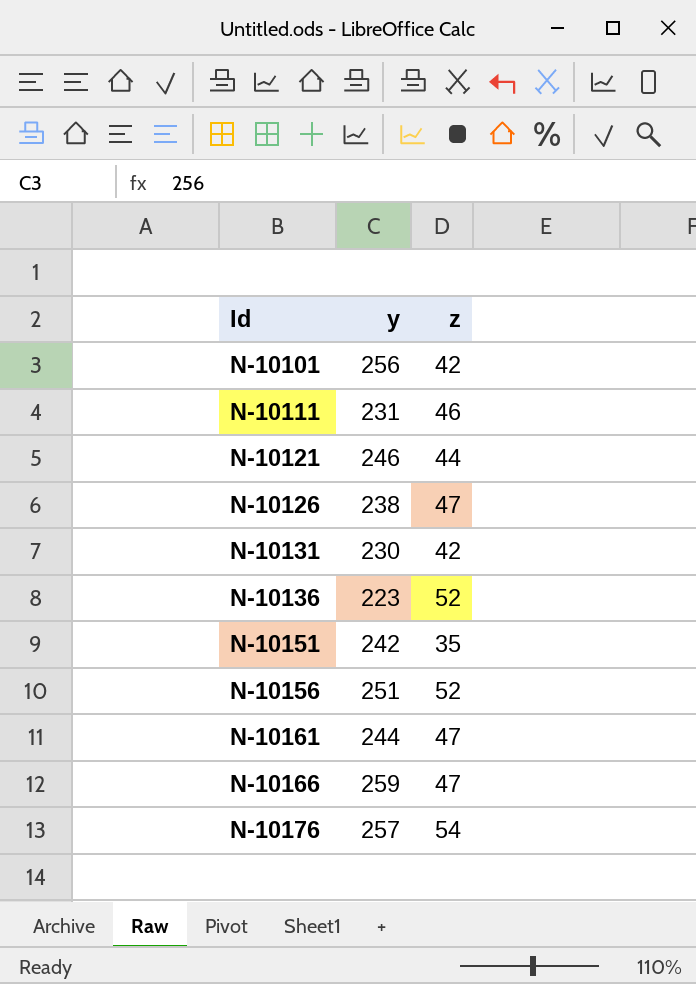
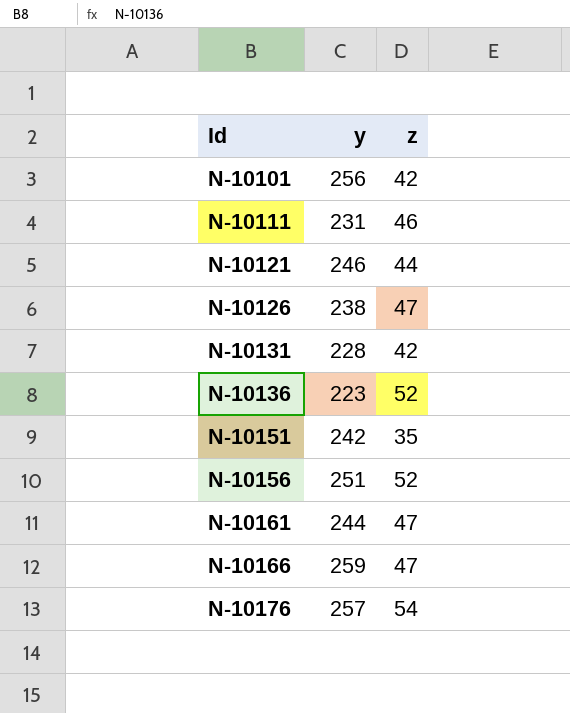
N-10131 | y: 230 -> 228

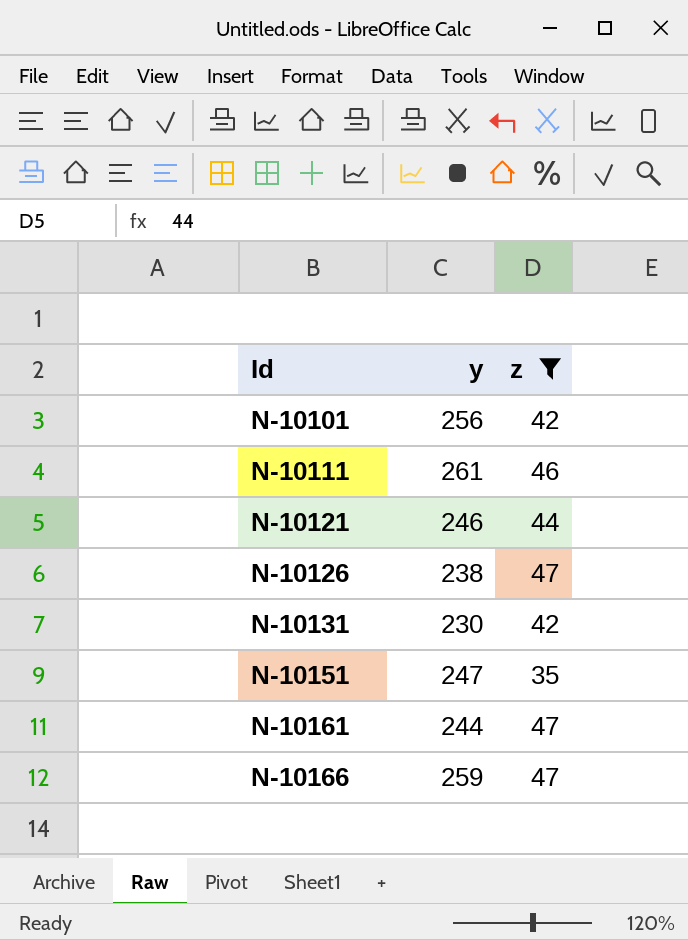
filter: none -> z <= 47
N-10111 | y: 231 -> 261
N-10131 | y: 228 -> 230
N-10151 | y: 242 -> 247

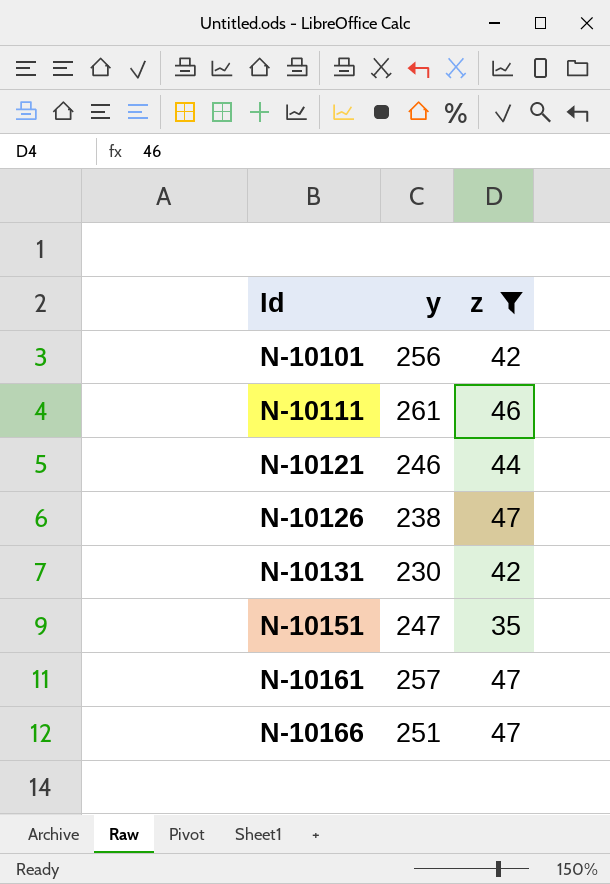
N-10161 | y: 244 -> 257
N-10166 | y: 259 -> 251

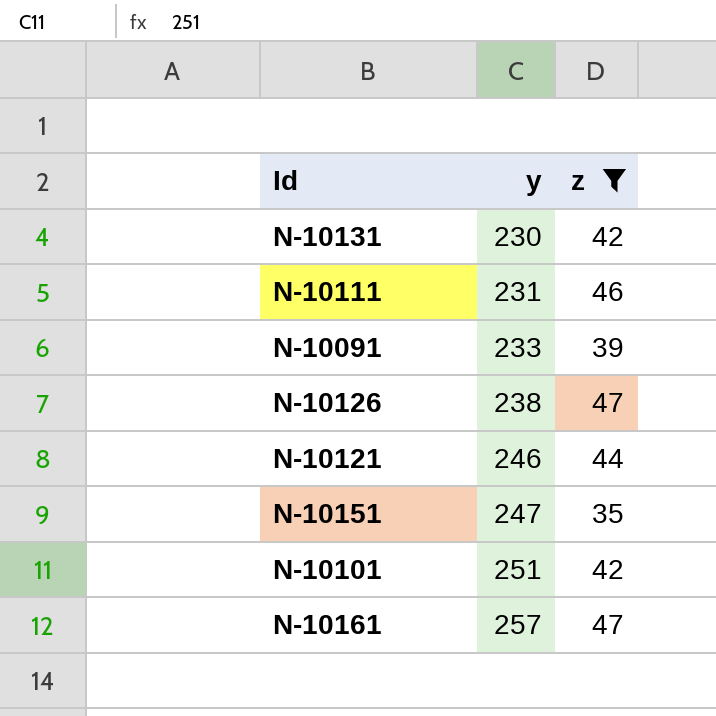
row order: Id ascending -> y ascending
row N-10166: 251 | 47 -> none
N-10111 | y: 261 -> 231
row N-10091: none -> 233 | 39
N-10101 | y: 256 -> 251

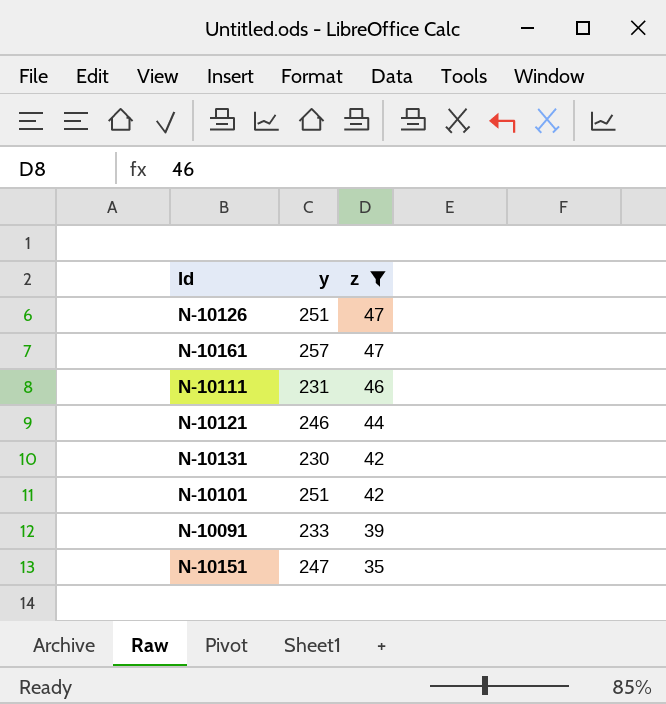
row order: y ascending -> z descending
N-10126 | y: 238 -> 251

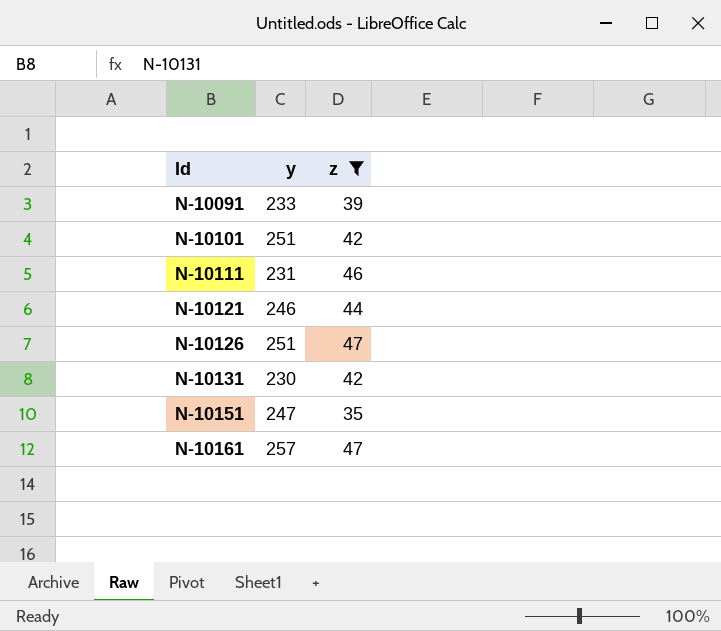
row order: z descending -> Id ascending

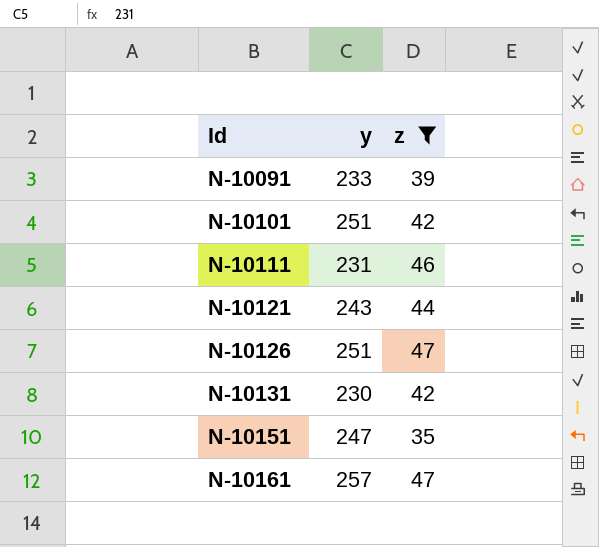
N-10121 | y: 246 -> 243

